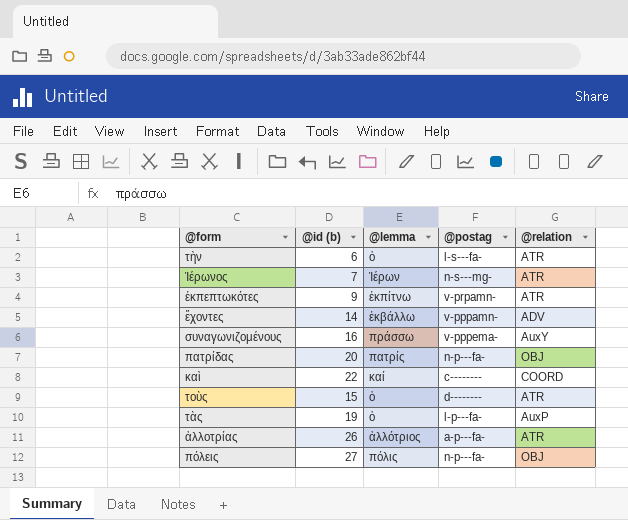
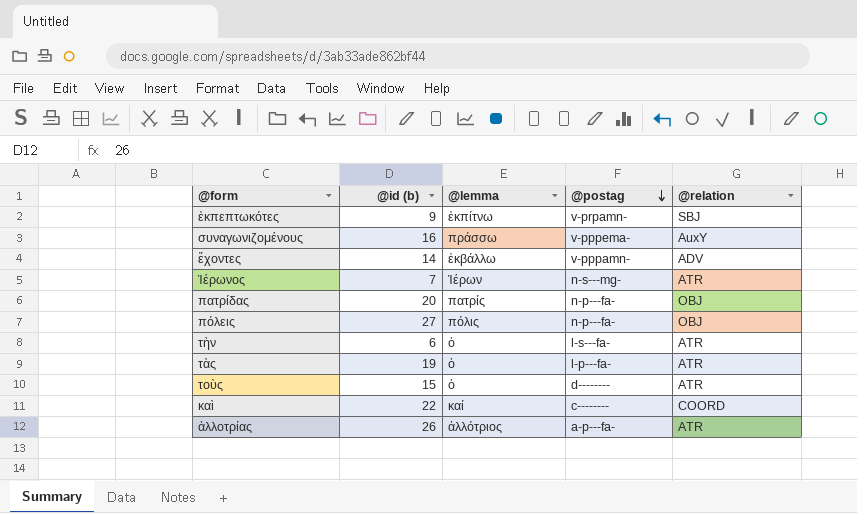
row order: none -> @postag descending
ἐκπεπτωκότες | @relation: ATR -> SBJ
τὰς | @relation: AuxP -> ATR

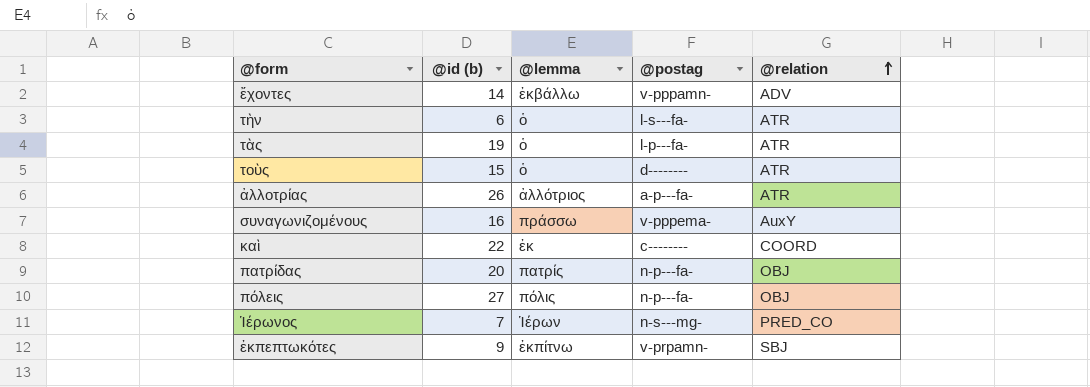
row order: @postag descending -> @relation ascending
καὶ | @lemma: καί -> ἐκ
Ἱέρωνος | @relation: ATR -> PRED_CO

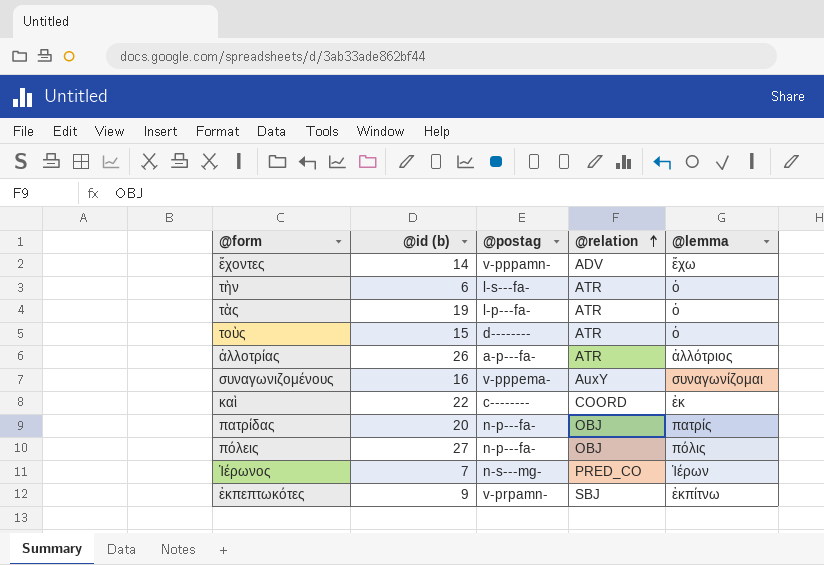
column @lemma | position: 3 -> 5
ἔχοντες | @lemma: ἐκβάλλω -> ἔχω
συναγωνιζομένους | @lemma: πράσσω -> συναγωνίζομαι

